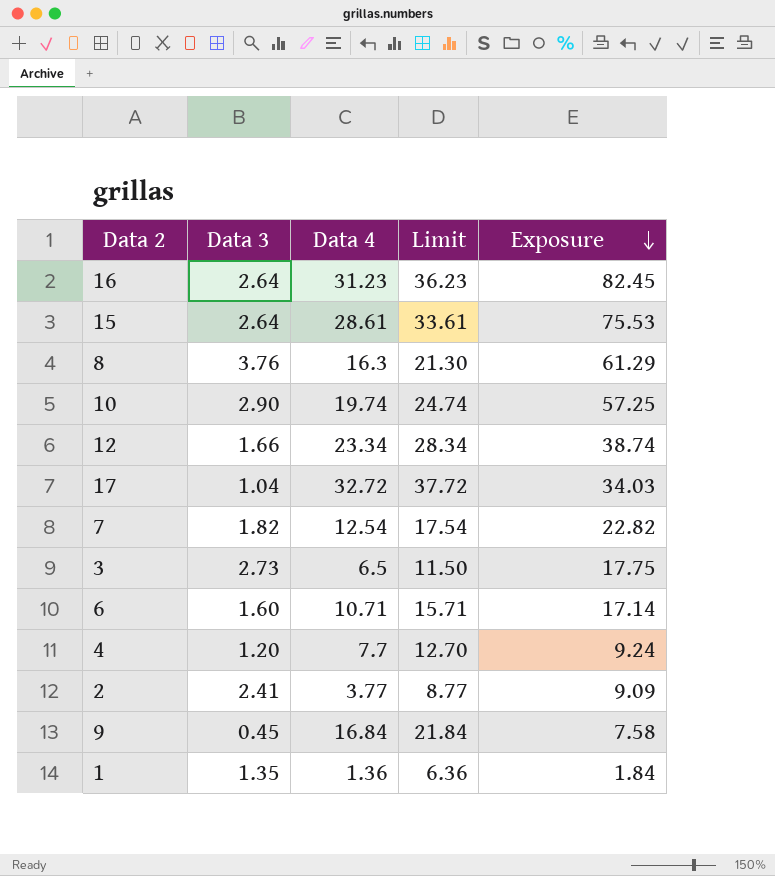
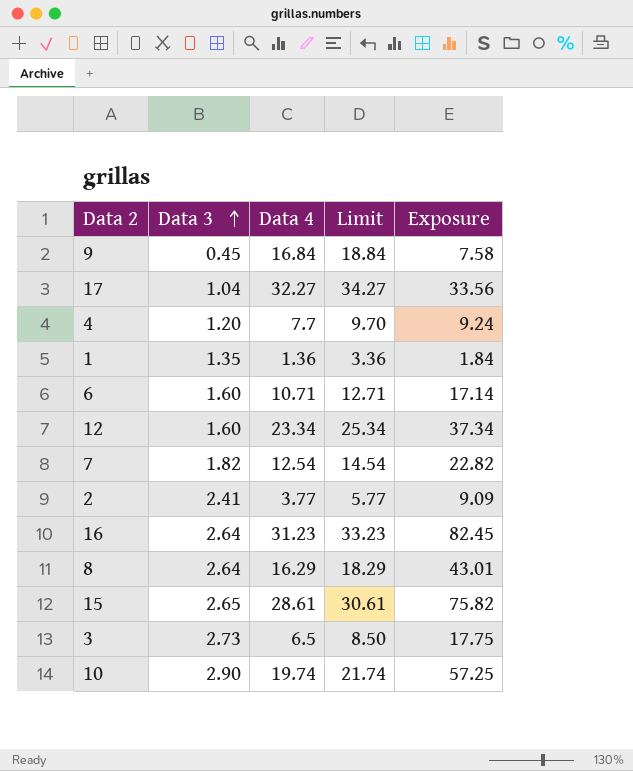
row order: Exposure descending -> Data 3 ascending
column Limit | formula: [Data 4] + 5 -> [Data 4] + 2
17 | Data 4: 32.72 -> 32.27
17 | Exposure: 34.03 -> 33.56
12 | Data 3: 1.66 -> 1.60
12 | Exposure: 38.74 -> 37.34
8 | Data 3: 3.76 -> 2.64
8 | Data 4: 16.3 -> 16.29
8 | Exposure: 61.29 -> 43.01
15 | Data 3: 2.64 -> 2.65
15 | Exposure: 75.53 -> 75.82

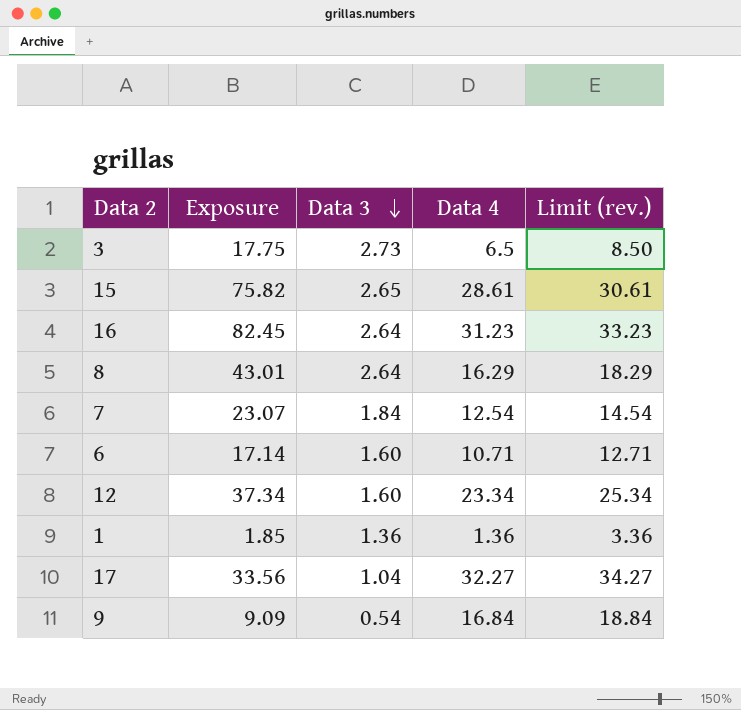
row order: Data 3 ascending -> Data 3 descending
column Exposure | position: 5 -> 2
column name: Limit -> Limit (rev.)
row 4: 1.20 | 7.7 | 9.70 | 9.24 -> none
row 2: 2.41 | 3.77 | 5.77 | 9.09 -> none
row 10: 2.90 | 19.74 | 21.74 | 57.25 -> none
7 | Exposure: 22.82 -> 23.07
7 | Data 3: 1.82 -> 1.84
1 | Exposure: 1.84 -> 1.85
1 | Data 3: 1.35 -> 1.36
9 | Exposure: 7.58 -> 9.09
9 | Data 3: 0.45 -> 0.54

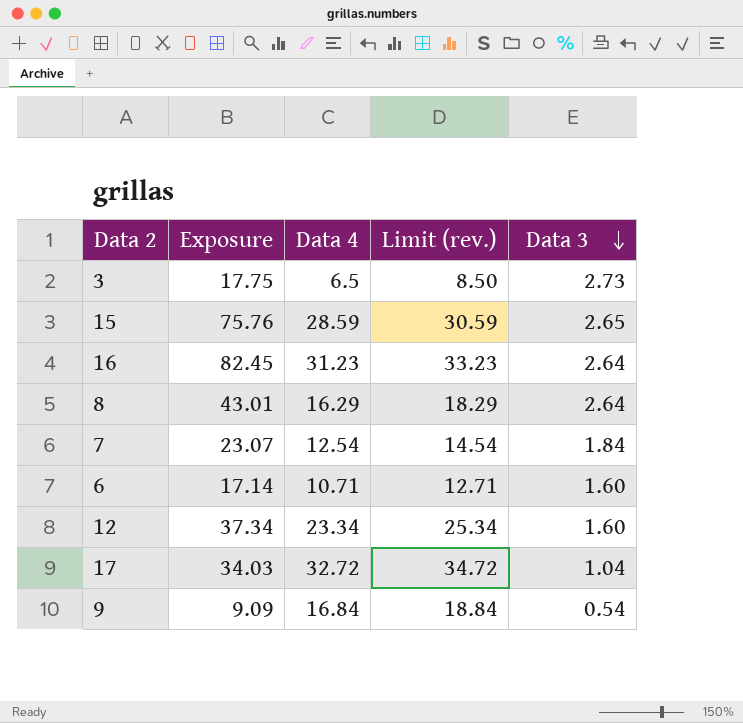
column Data 3 | position: 3 -> 5
row 1: 1.85 | 1.36 | 1.36 | 3.36 -> none
15 | Exposure: 75.82 -> 75.76
15 | Data 4: 28.61 -> 28.59
15 | Limit (rev.): 30.61 -> 30.59
17 | Exposure: 33.56 -> 34.03
17 | Data 4: 32.27 -> 32.72
17 | Limit (rev.): 34.27 -> 34.72

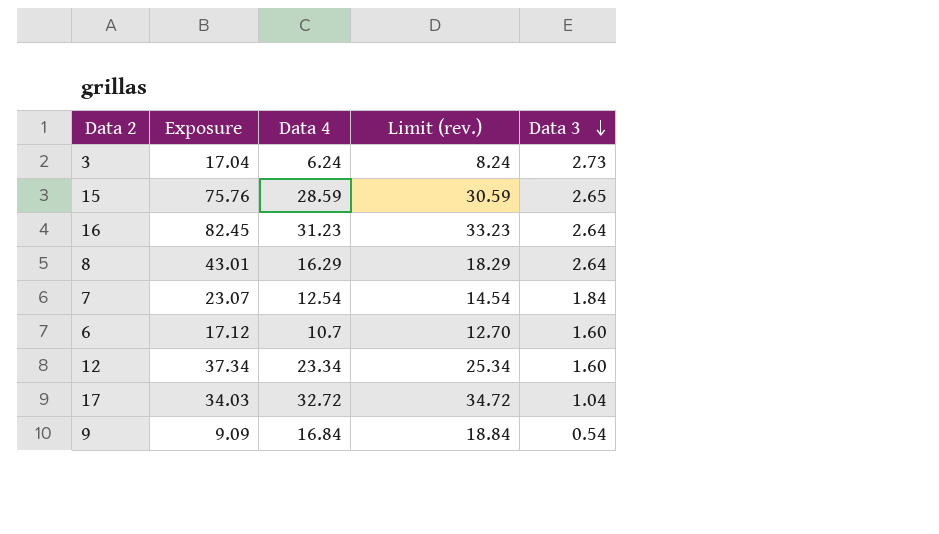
3 | Exposure: 17.75 -> 17.04
3 | Data 4: 6.5 -> 6.24
3 | Limit (rev.): 8.50 -> 8.24
6 | Exposure: 17.14 -> 17.12
6 | Data 4: 10.71 -> 10.7
6 | Limit (rev.): 12.71 -> 12.70

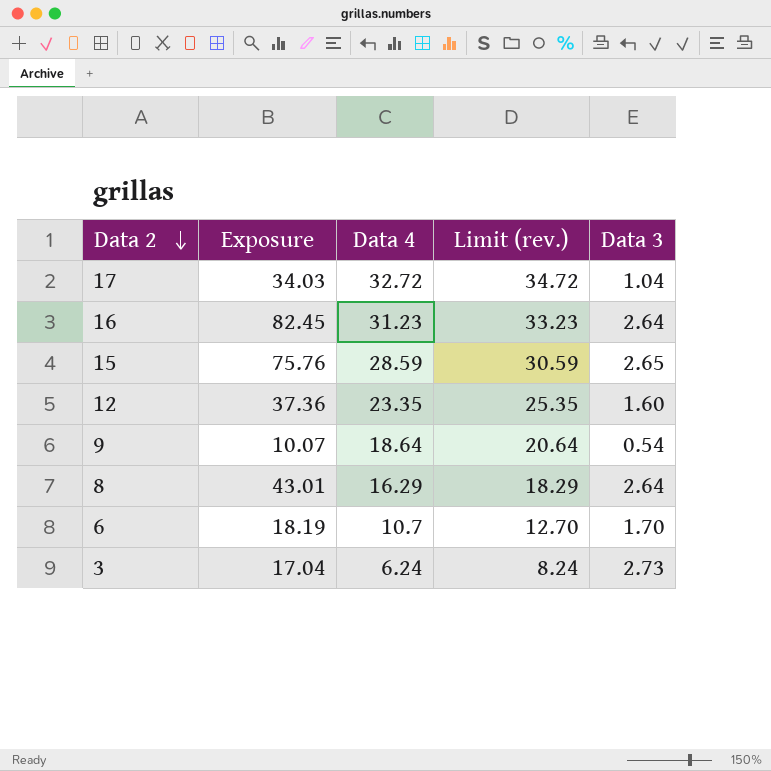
row order: Data 3 descending -> Data 2 descending
row 7: 23.07 | 12.54 | 14.54 | 1.84 -> none
12 | Exposure: 37.34 -> 37.36
12 | Data 4: 23.34 -> 23.35
12 | Limit (rev.): 25.34 -> 25.35
9 | Exposure: 9.09 -> 10.07
9 | Data 4: 16.84 -> 18.64
9 | Limit (rev.): 18.84 -> 20.64
6 | Exposure: 17.12 -> 18.19
6 | Data 3: 1.60 -> 1.70

